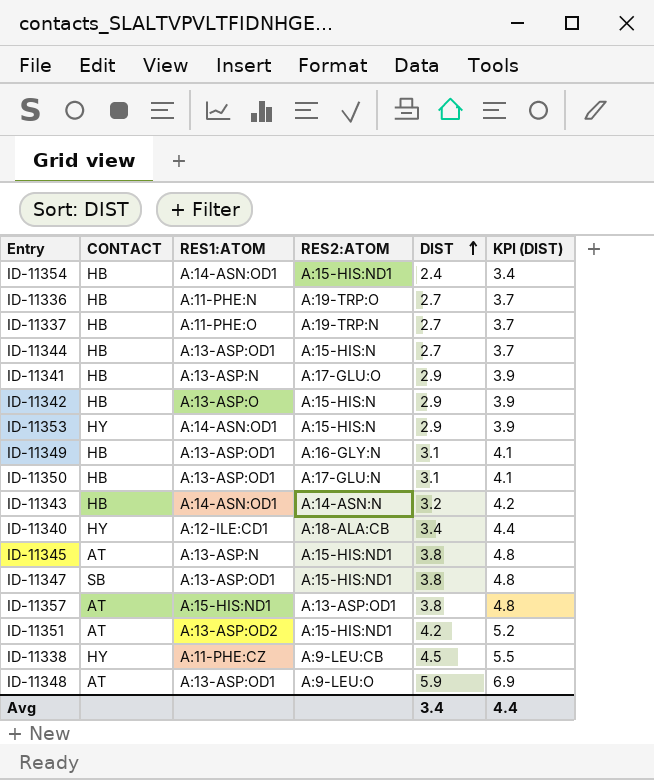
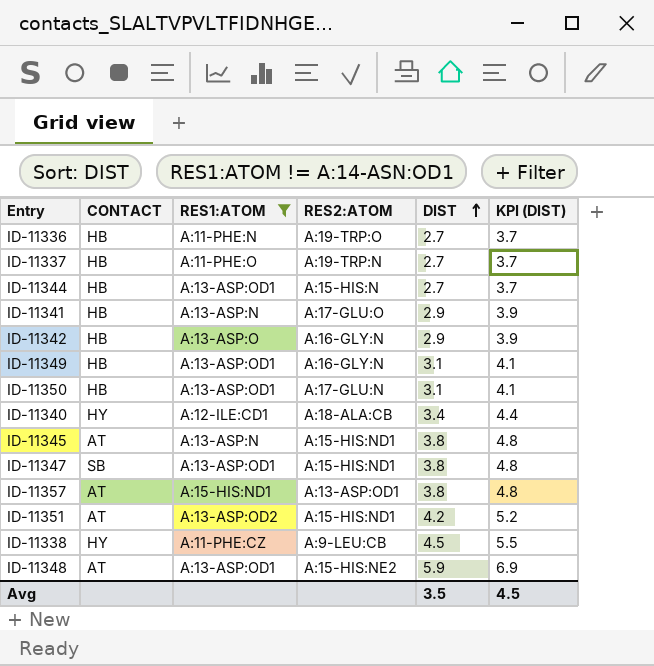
filter: none -> RES1:ATOM != A:14-ASN:OD1
ID-11342 | RES2:ATOM: A:15-HIS:N -> A:16-GLY:N
ID-11348 | RES2:ATOM: A:9-LEU:O -> A:15-HIS:NE2
Avg | DIST: 3.4 -> 3.5
Avg | KPI (DIST): 4.4 -> 4.5

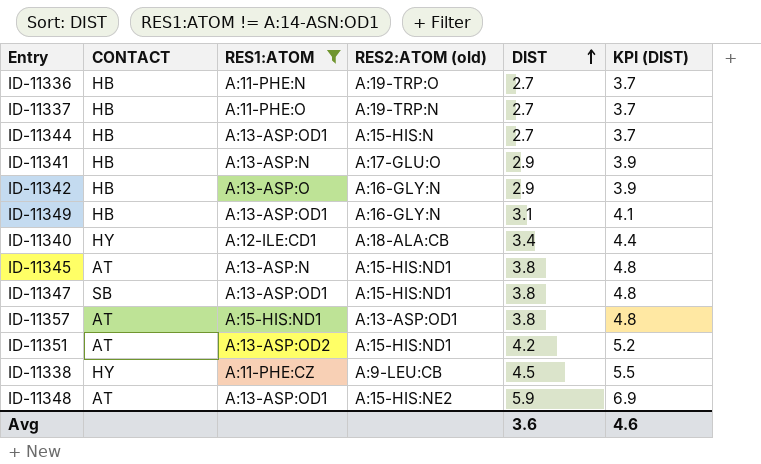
column name: RES2:ATOM -> RES2:ATOM (old)
row ID-11350: HB | A:13-ASP:OD1 | A:17-GLU:N | 3.1 | 4.1 -> none
Avg | DIST: 3.5 -> 3.6
Avg | KPI (DIST): 4.5 -> 4.6

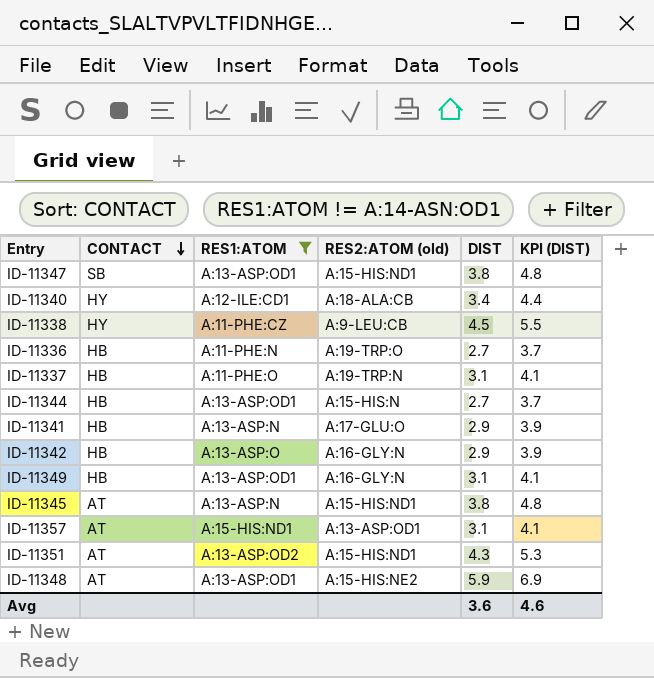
row order: DIST ascending -> CONTACT descending
ID-11337 | DIST: 2.7 -> 3.1
ID-11337 | KPI (DIST): 3.7 -> 4.1
ID-11357 | DIST: 3.8 -> 3.1
ID-11357 | KPI (DIST): 4.8 -> 4.1
ID-11351 | DIST: 4.2 -> 4.3
ID-11351 | KPI (DIST): 5.2 -> 5.3

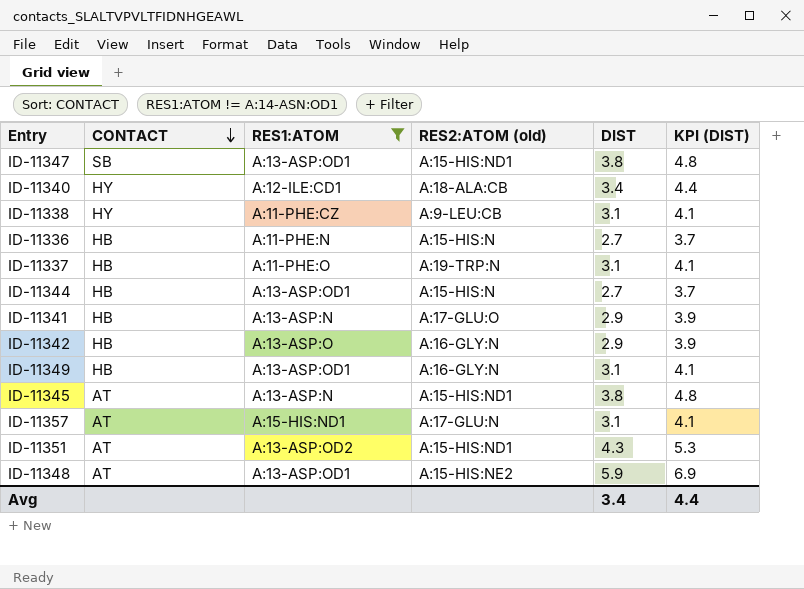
ID-11338 | DIST: 4.5 -> 3.1
ID-11338 | KPI (DIST): 5.5 -> 4.1
ID-11336 | RES2:ATOM (old): A:19-TRP:O -> A:15-HIS:N
ID-11357 | RES2:ATOM (old): A:13-ASP:OD1 -> A:17-GLU:N
Avg | DIST: 3.6 -> 3.4
Avg | KPI (DIST): 4.6 -> 4.4

